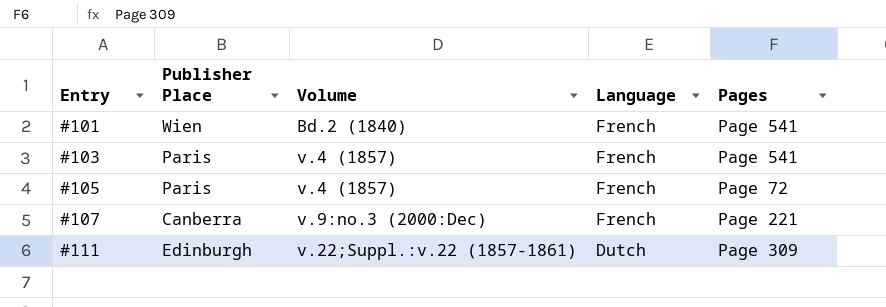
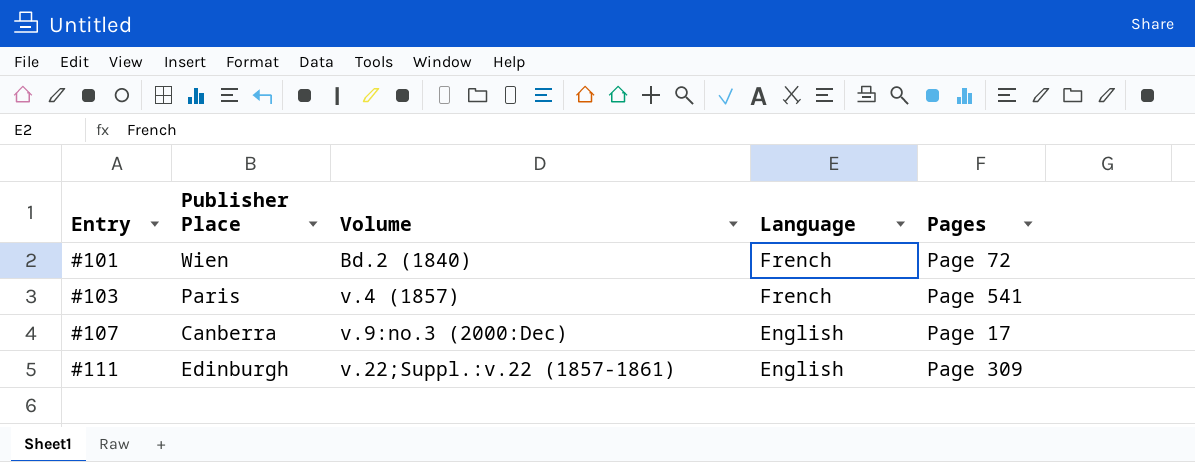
row #105: Paris | v.4 (1857) | French | Page 72 -> none
#101 | Pages: Page 541 -> Page 72
#107 | Language: French -> English
#107 | Pages: Page 221 -> Page 17
#111 | Language: Dutch -> English

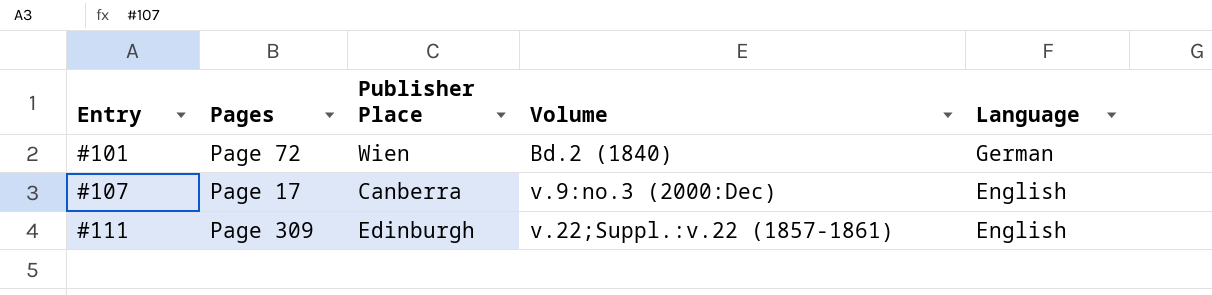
column Pages | position: 5 -> 2
row #103: Paris | v.4 (1857) | French | Page 541 -> none
#101 | Language: French -> German

